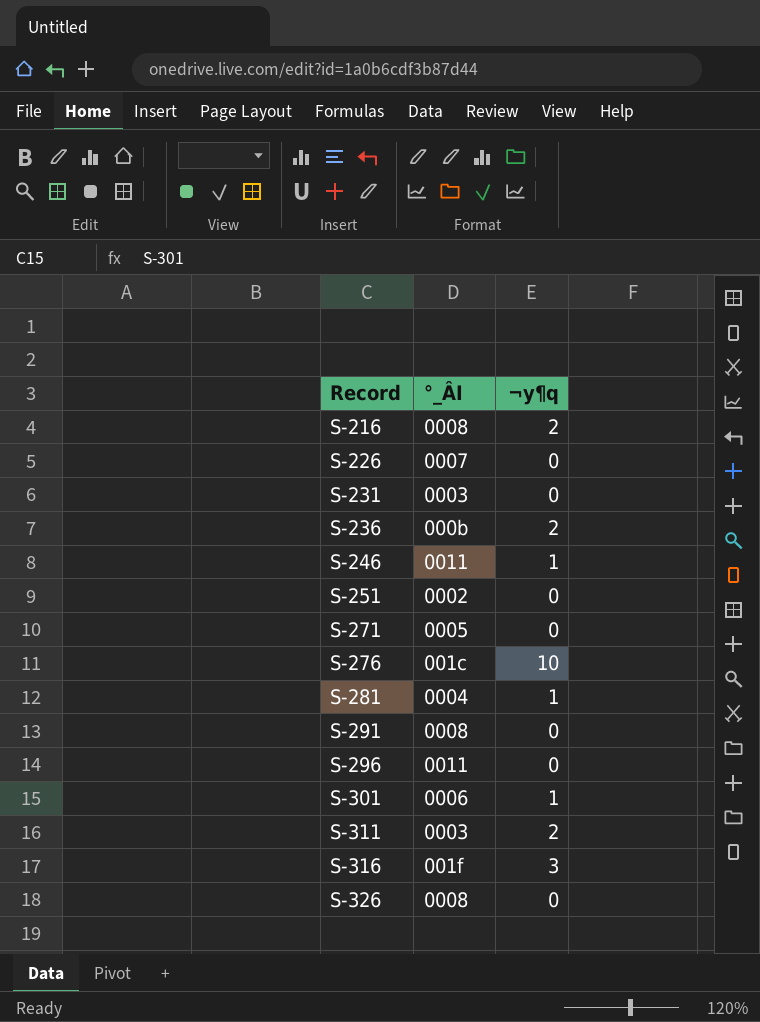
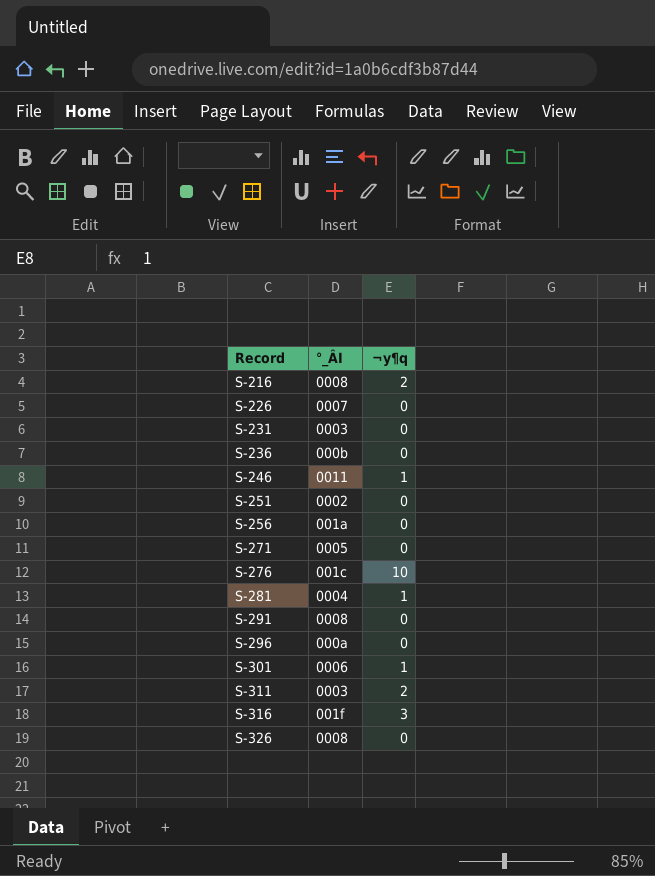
S-236 | ¬y¶q: 2 -> 0
row S-256: none -> 001a | 0
S-296 | °_ÂI: 0011 -> 000a

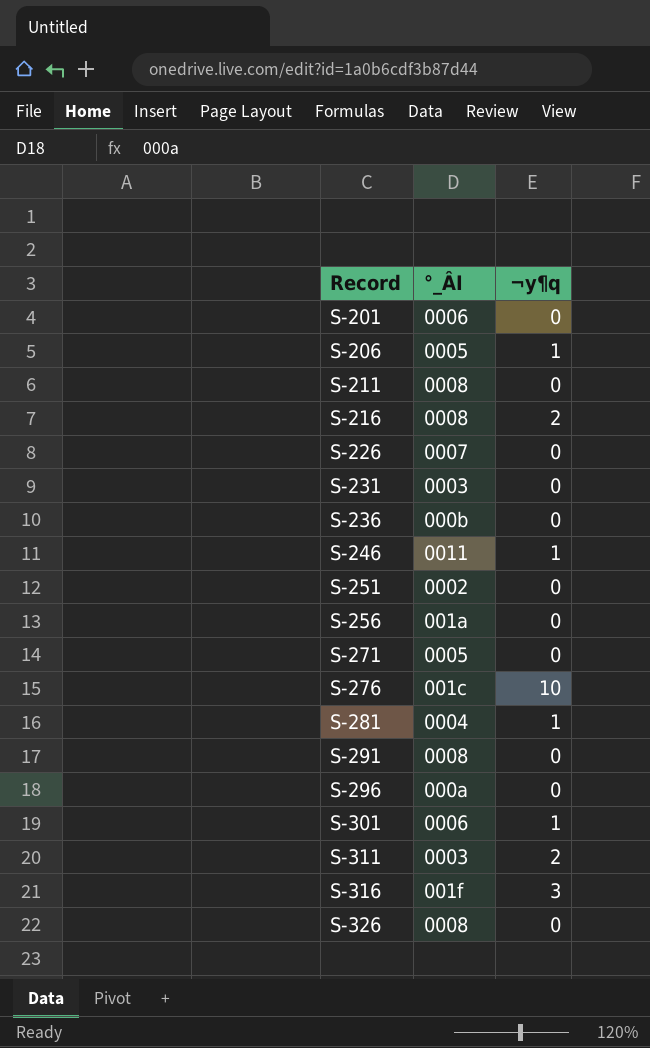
row S-201: none -> 0006 | 0
row S-206: none -> 0005 | 1
row S-211: none -> 0008 | 0

